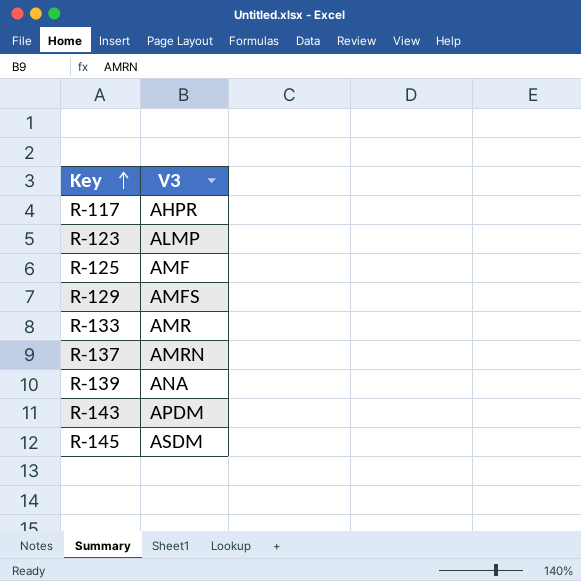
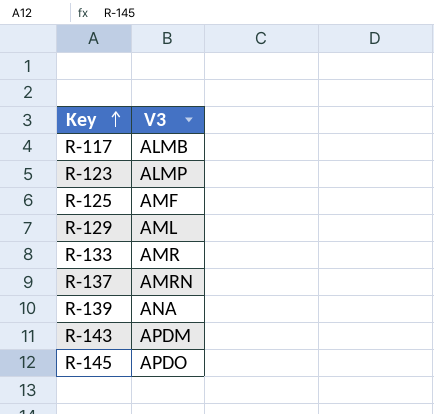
R-117 | V3: AHPR -> ALMB
R-129 | V3: AMFS -> AML
R-145 | V3: ASDM -> APDO

